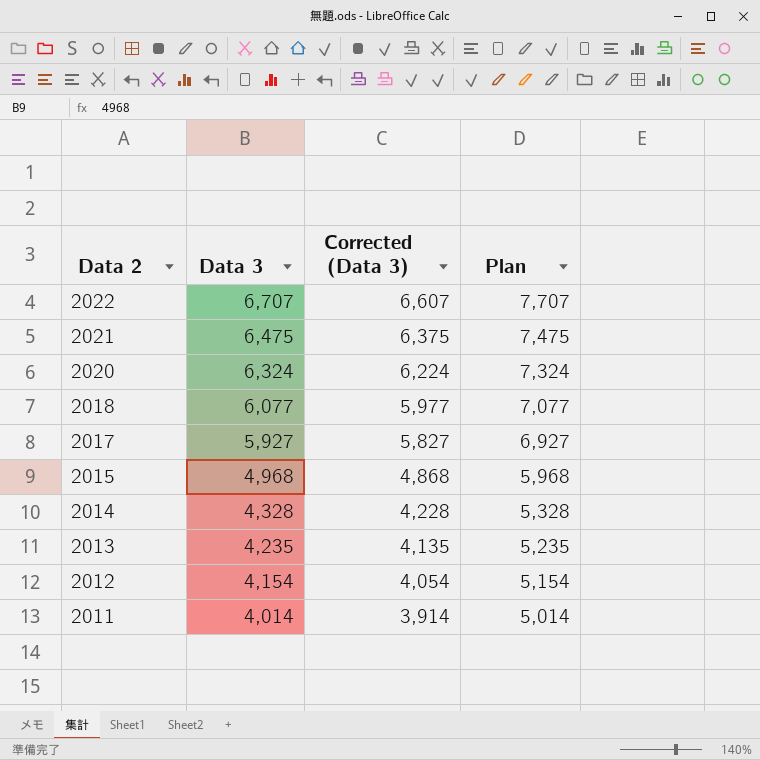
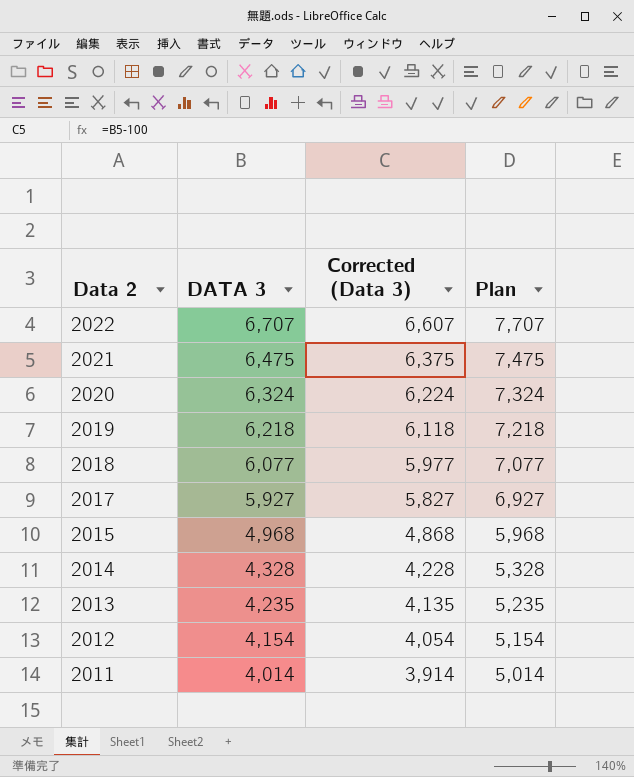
column name: Data 3 -> DATA 3
row 2019: none -> 6,218 | 6,118 | 7,218

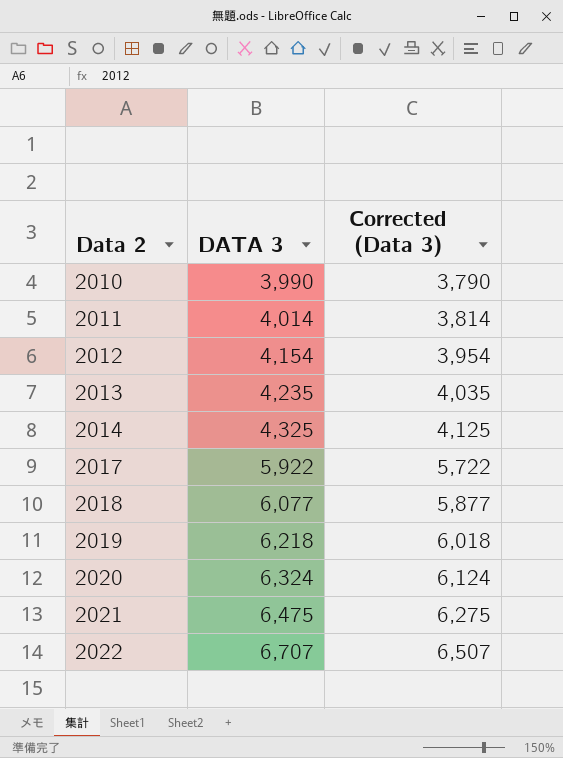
row order: Data 2 descending -> Data 2 ascending
column Plan | formula: [DATA 3] + 1000 -> none
column Corrected (Data 3) | formula: [DATA 3] - 100 -> [DATA 3] - 200
row 2015: 4,968 | 4,868 | 5,968 -> none
row 2010: none -> 3,990 | 3,790
2014 | DATA 3: 4,328 -> 4,325
2017 | DATA 3: 5,927 -> 5,922

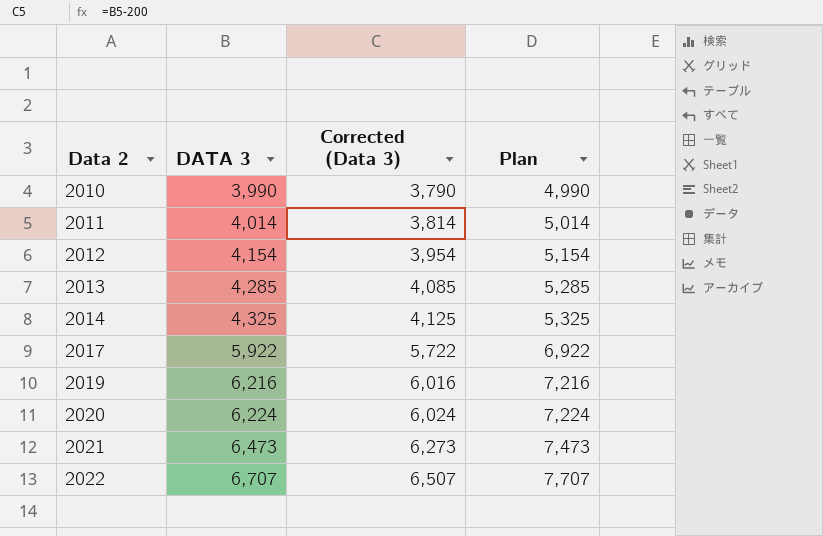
column Plan | formula: none -> [DATA 3] + 1000
row 2018: 6,077 | 5,877 -> none
2013 | DATA 3: 4,235 -> 4,285
2013 | Corrected (Data 3): 4,035 -> 4,085
2019 | DATA 3: 6,218 -> 6,216
2019 | Corrected (Data 3): 6,018 -> 6,016
2020 | DATA 3: 6,324 -> 6,224
2020 | Corrected (Data 3): 6,124 -> 6,024
2021 | DATA 3: 6,475 -> 6,473
2021 | Corrected (Data 3): 6,275 -> 6,273

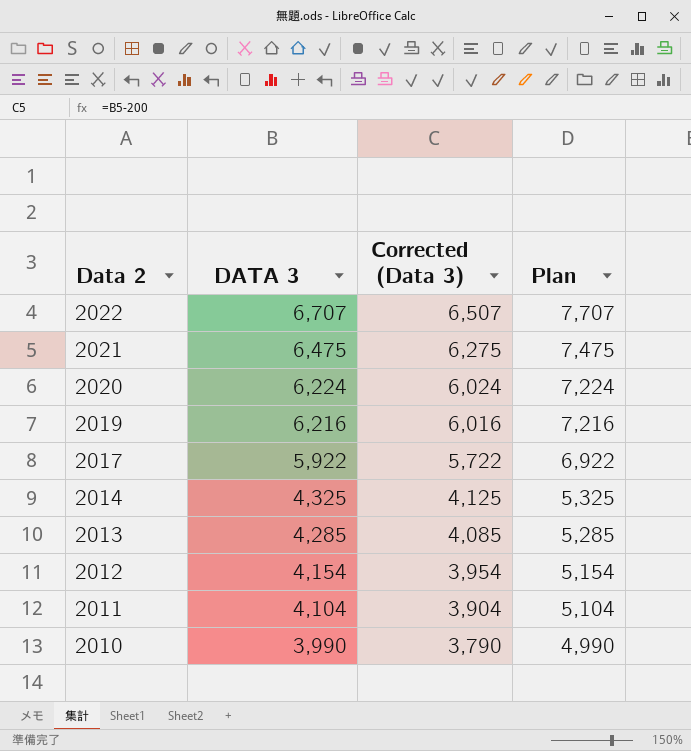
row order: Data 2 ascending -> Data 2 descending
2021 | DATA 3: 6,473 -> 6,475
2021 | Corrected (Data 3): 6,273 -> 6,275
2021 | Plan: 7,473 -> 7,475
2011 | DATA 3: 4,014 -> 4,104
2011 | Corrected (Data 3): 3,814 -> 3,904
2011 | Plan: 5,014 -> 5,104

